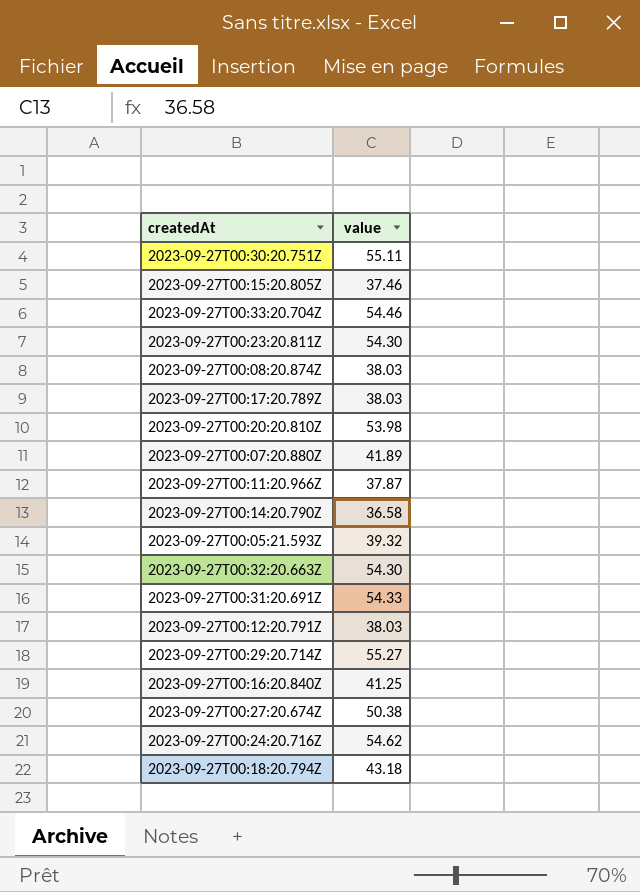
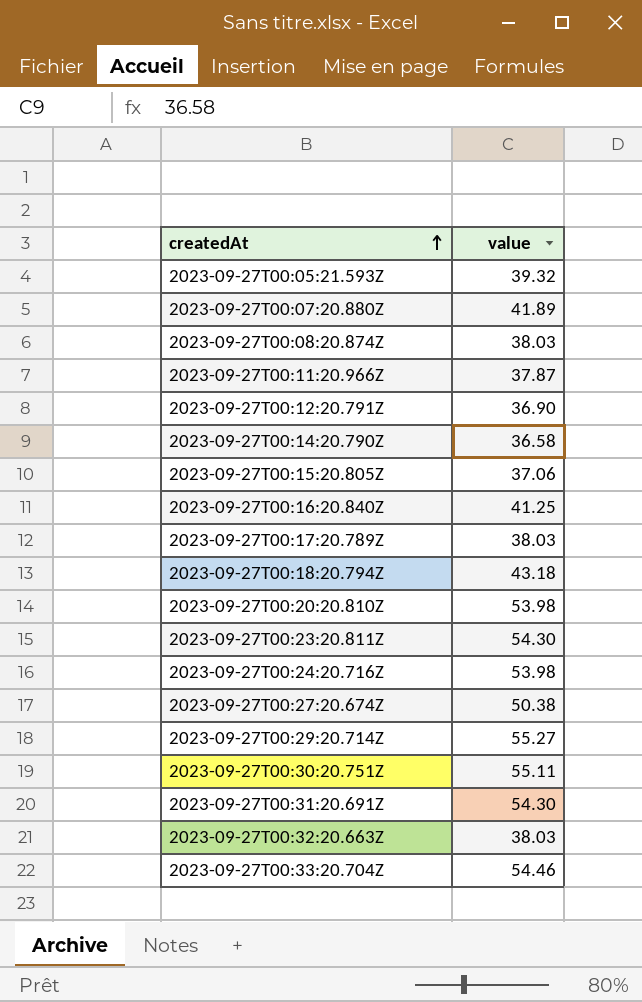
row order: none -> createdAt ascending
2023-09-27T00:12:20.791Z | value: 38.03 -> 36.90
2023-09-27T00:15:20.805Z | value: 37.46 -> 37.06
2023-09-27T00:24:20.716Z | value: 54.62 -> 53.98
2023-09-27T00:31:20.691Z | value: 54.33 -> 54.30
2023-09-27T00:32:20.663Z | value: 54.30 -> 38.03

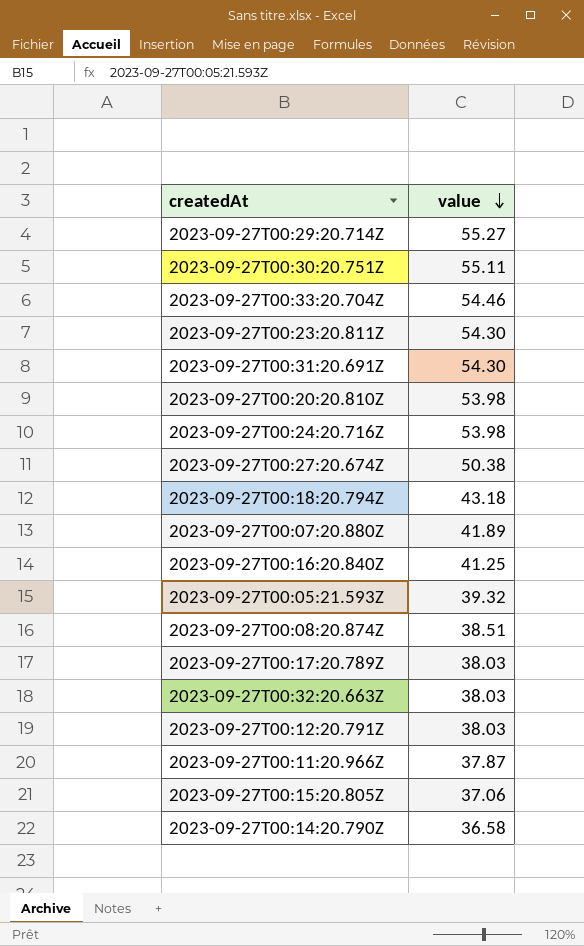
row order: createdAt ascending -> value descending
2023-09-27T00:08:20.874Z | value: 38.03 -> 38.51
2023-09-27T00:12:20.791Z | value: 36.90 -> 38.03

